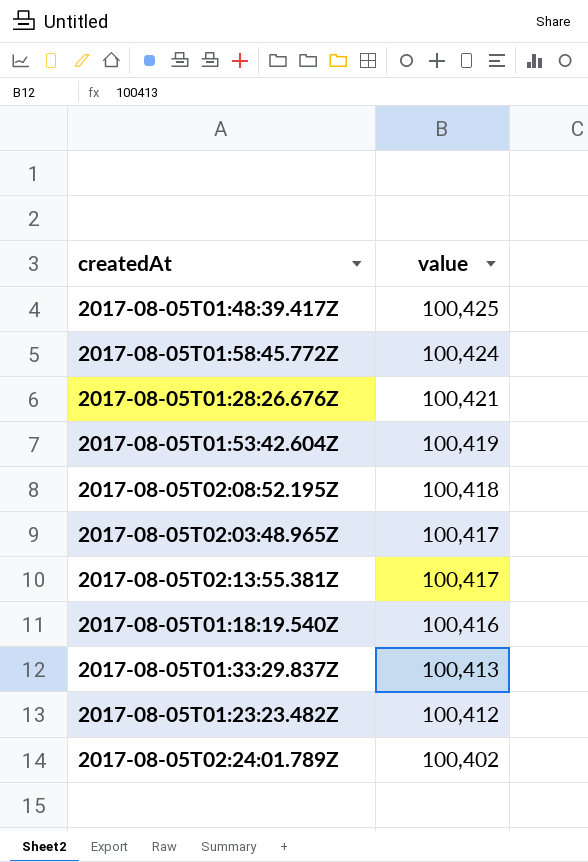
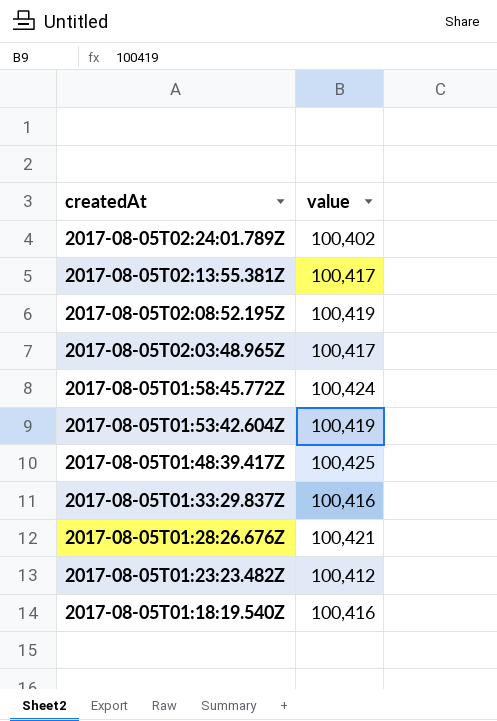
row order: value descending -> createdAt descending
2017-08-05T02:08:52.195Z | value: 100,418 -> 100,419
2017-08-05T01:33:29.837Z | value: 100,413 -> 100,416

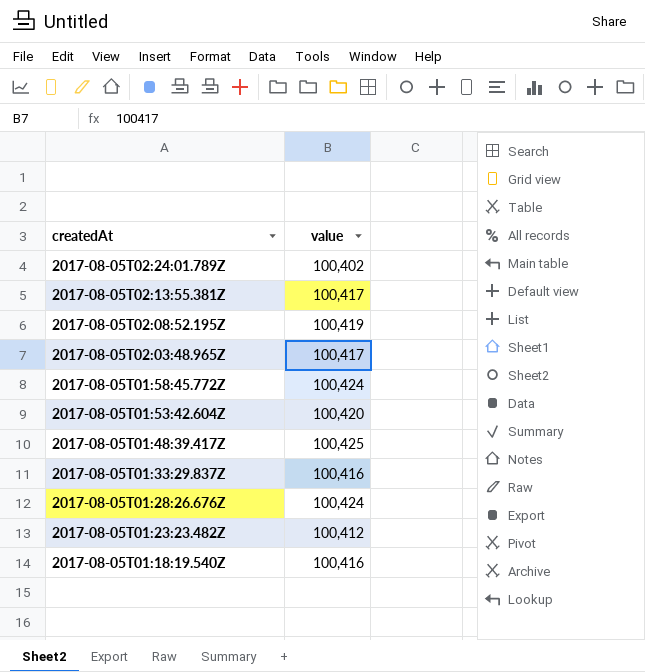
2017-08-05T01:53:42.604Z | value: 100,419 -> 100,420
2017-08-05T01:28:26.676Z | value: 100,421 -> 100,424

